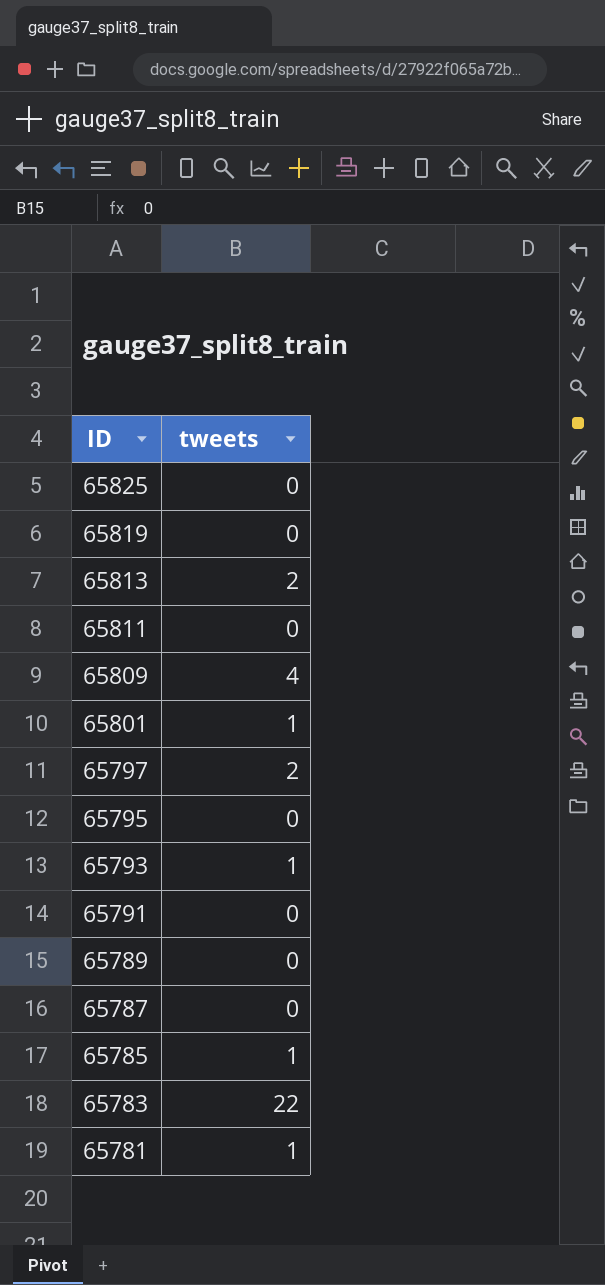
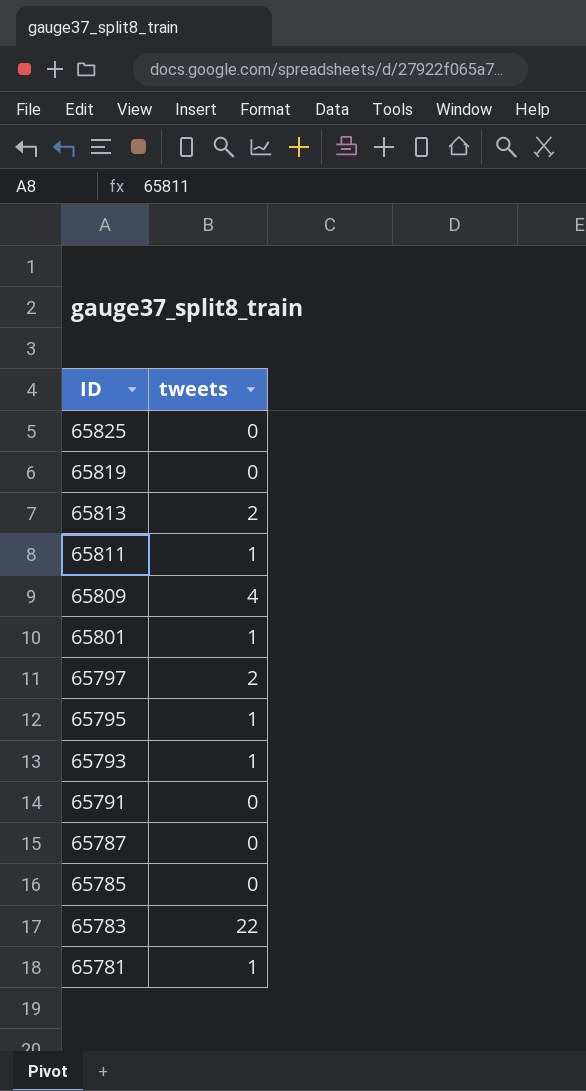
row 65789: 0 -> none
65811 | tweets: 0 -> 1
65795 | tweets: 0 -> 1
65785 | tweets: 1 -> 0

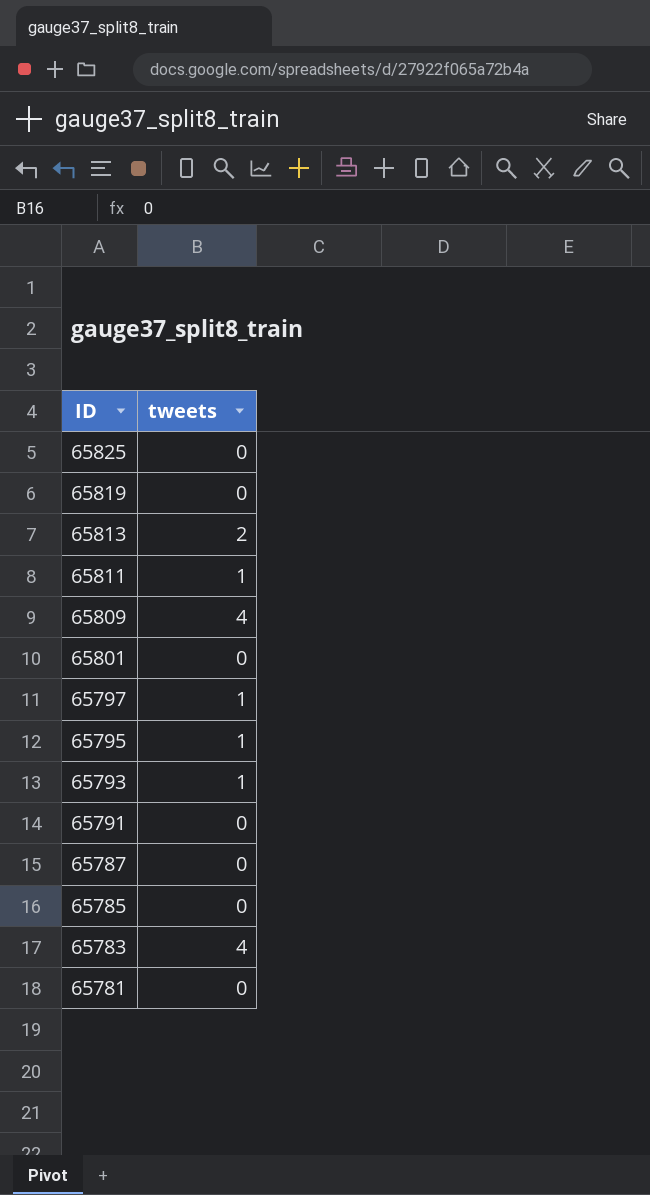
65801 | tweets: 1 -> 0
65797 | tweets: 2 -> 1
65783 | tweets: 22 -> 4
65781 | tweets: 1 -> 0

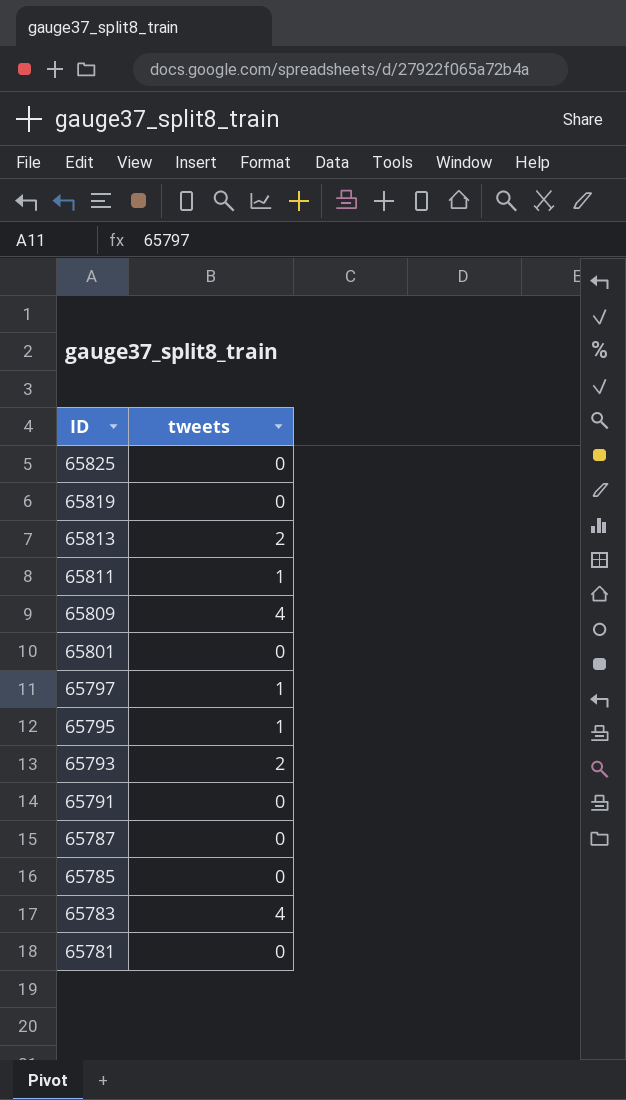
65793 | tweets: 1 -> 2

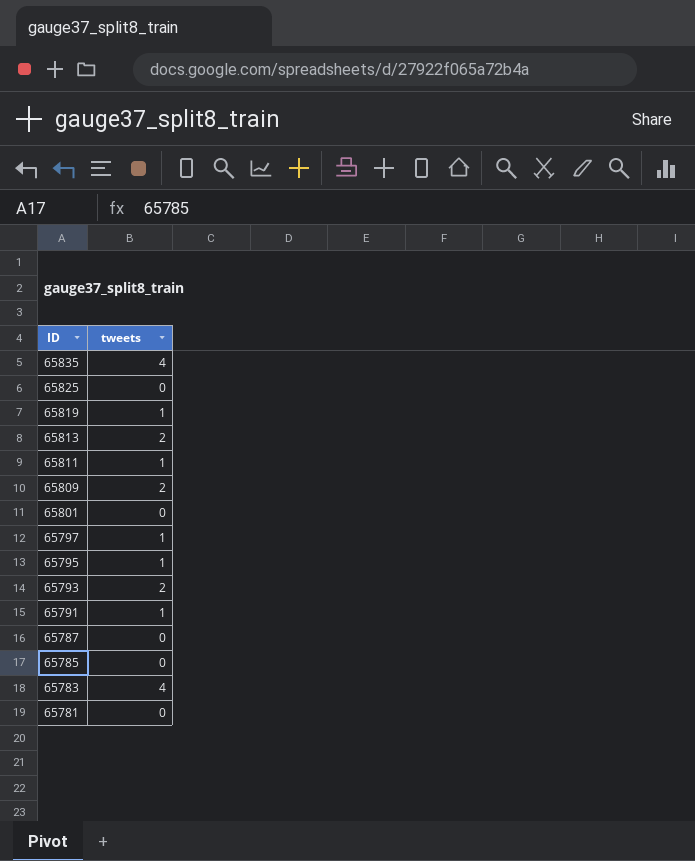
row 65835: none -> 4
65819 | tweets: 0 -> 1
65809 | tweets: 4 -> 2
65791 | tweets: 0 -> 1

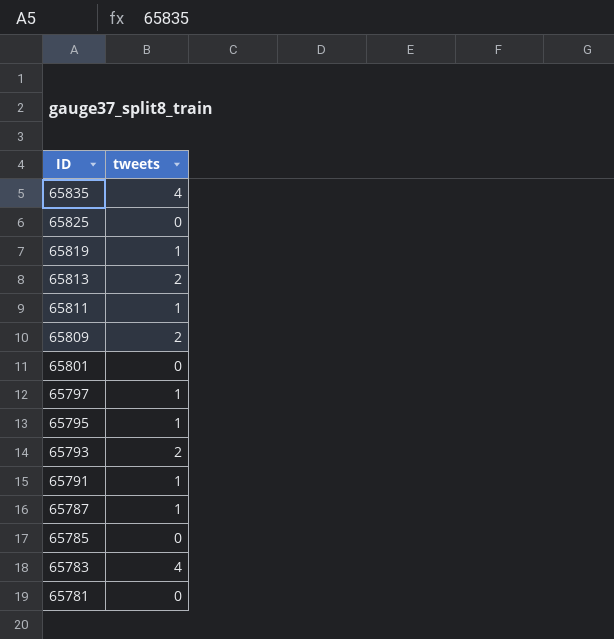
65787 | tweets: 0 -> 1

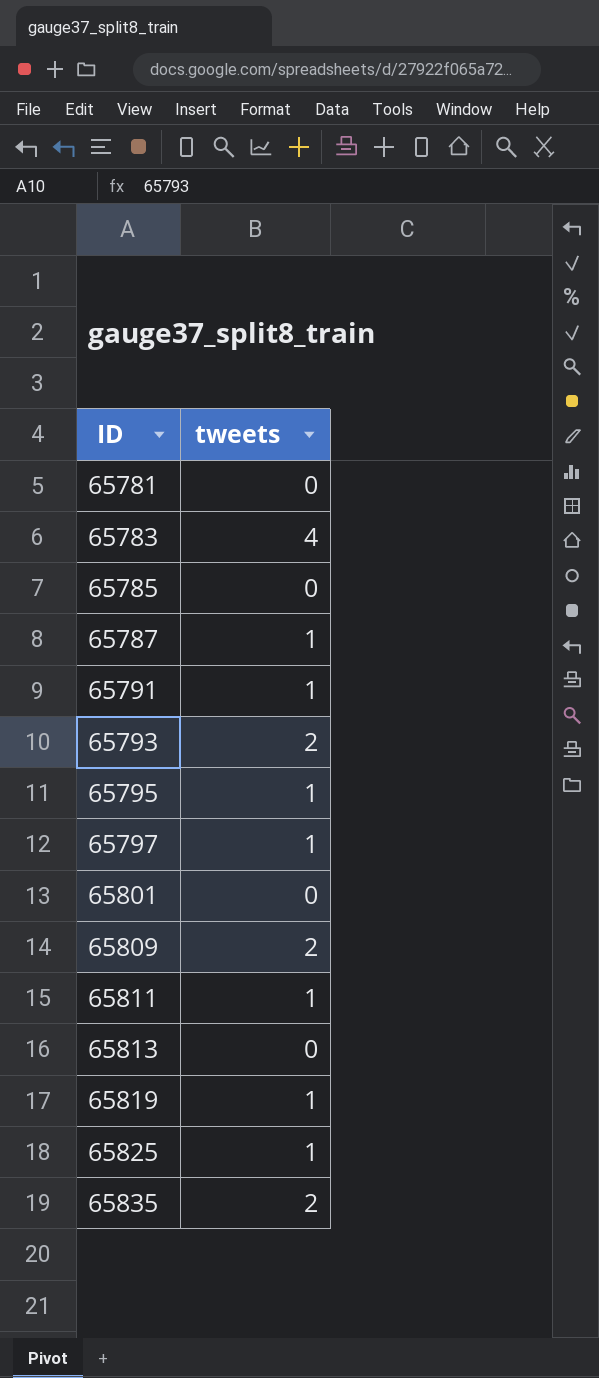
row order: ID descending -> ID ascending
65813 | tweets: 2 -> 0
65825 | tweets: 0 -> 1
65835 | tweets: 4 -> 2

